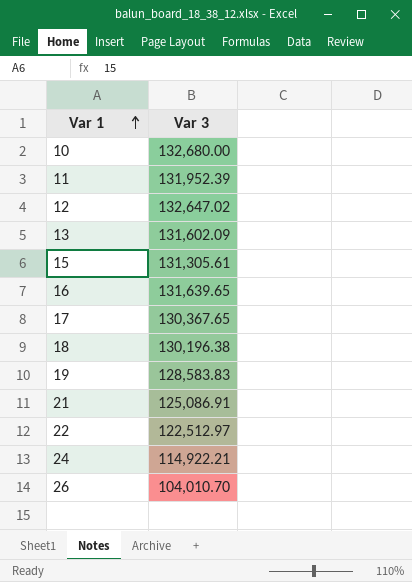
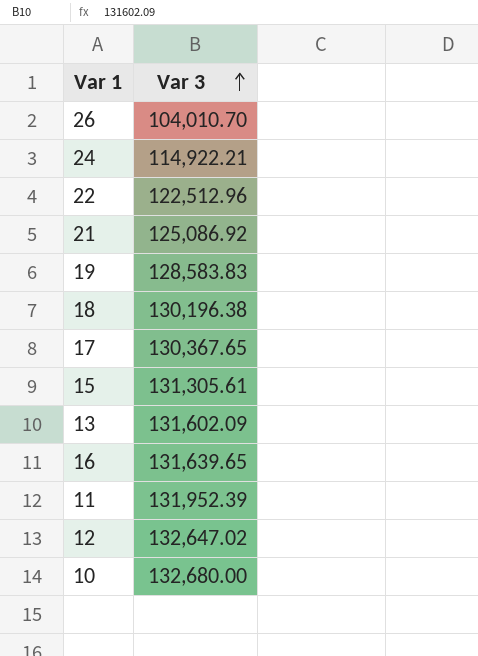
row order: Var 1 ascending -> Var 3 ascending
22 | Var 3: 122,512.97 -> 122,512.96
21 | Var 3: 125,086.91 -> 125,086.92

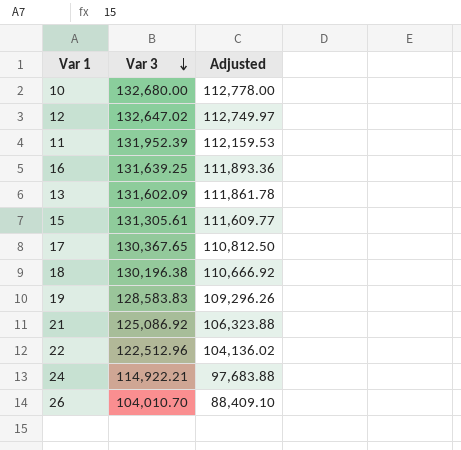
row order: Var 3 ascending -> Var 3 descending
column Adjusted | formula: none -> [Var 3] * 0.85
16 | Var 3: 131,639.65 -> 131,639.25

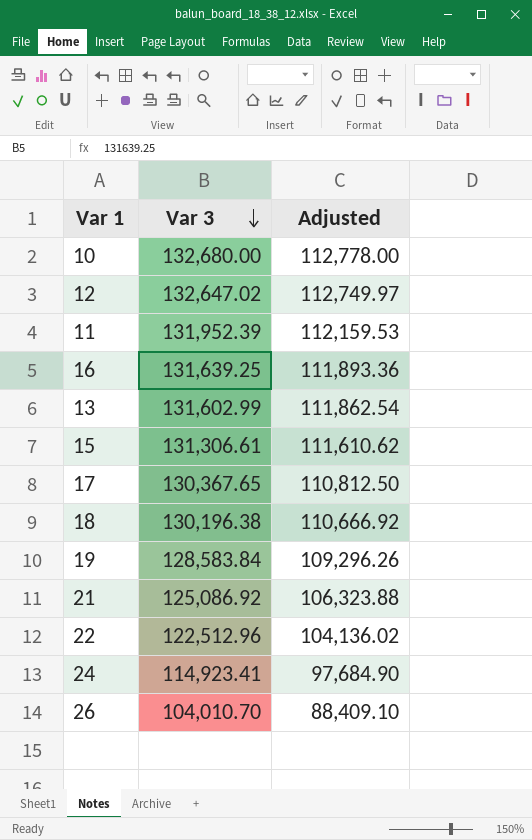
13 | Var 3: 131,602.09 -> 131,602.99
13 | Adjusted: 111,861.78 -> 111,862.54
15 | Var 3: 131,305.61 -> 131,306.61
15 | Adjusted: 111,609.77 -> 111,610.62
19 | Var 3: 128,583.83 -> 128,583.84
24 | Var 3: 114,922.21 -> 114,923.41
24 | Adjusted: 97,683.88 -> 97,684.90

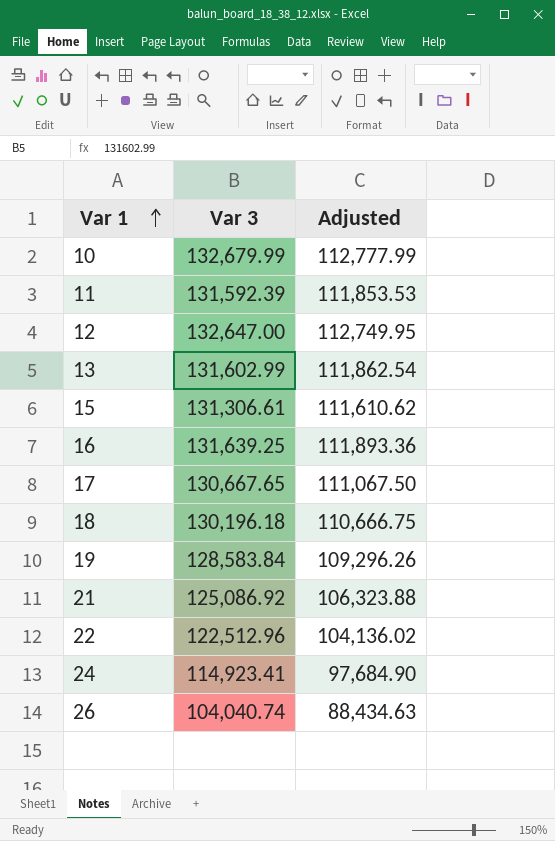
row order: Var 3 descending -> Var 1 ascending
10 | Var 3: 132,680.00 -> 132,679.99
10 | Adjusted: 112,778.00 -> 112,777.99
11 | Var 3: 131,952.39 -> 131,592.39
11 | Adjusted: 112,159.53 -> 111,853.53
12 | Var 3: 132,647.02 -> 132,647.00
12 | Adjusted: 112,749.97 -> 112,749.95
17 | Var 3: 130,367.65 -> 130,667.65
17 | Adjusted: 110,812.50 -> 111,067.50
18 | Var 3: 130,196.38 -> 130,196.18
18 | Adjusted: 110,666.92 -> 110,666.75
26 | Var 3: 104,010.70 -> 104,040.74
26 | Adjusted: 88,409.10 -> 88,434.63

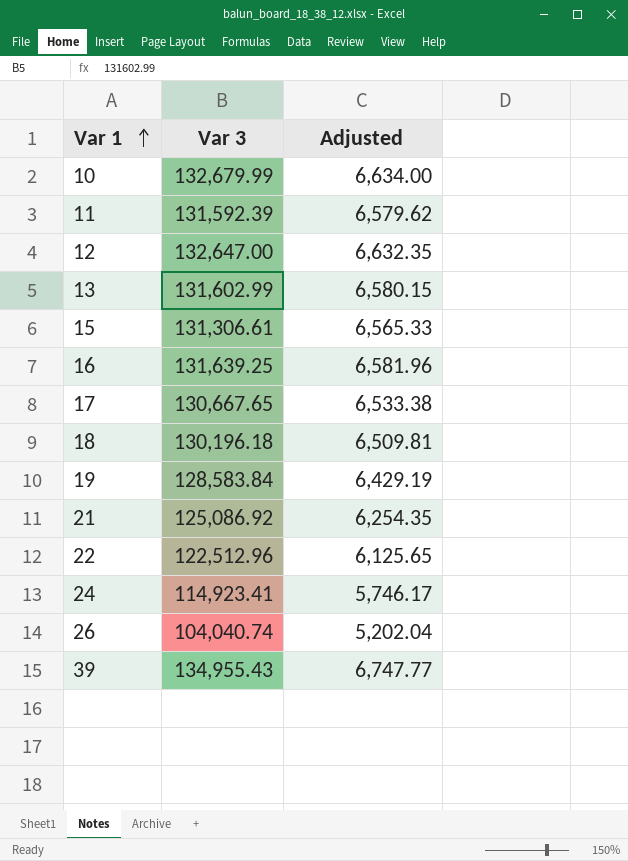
column Adjusted | formula: [Var 3] * 0.85 -> [Var 3] * 0.05
row 39: none -> 134,955.43 | 6,747.77

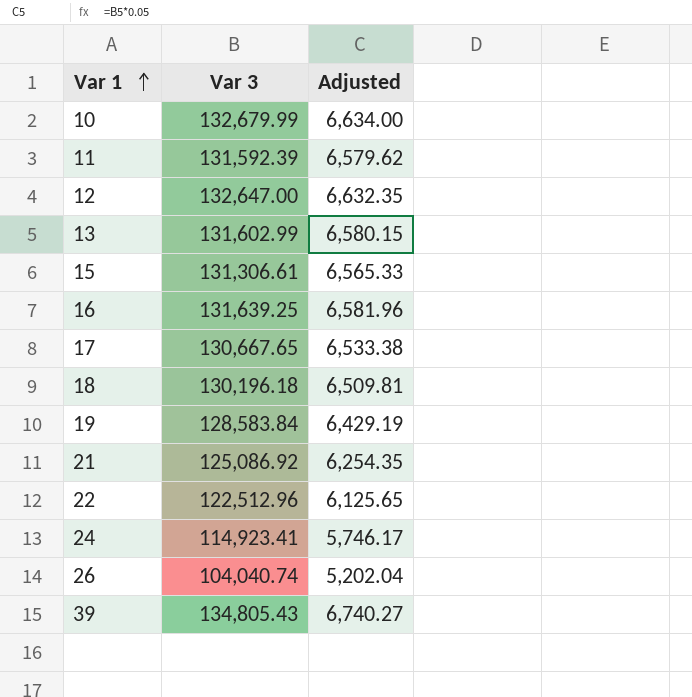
39 | Var 3: 134,955.43 -> 134,805.43
39 | Adjusted: 6,747.77 -> 6,740.27

